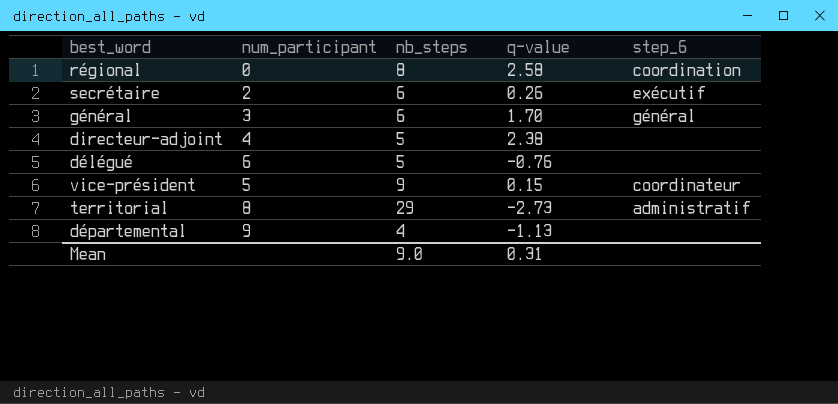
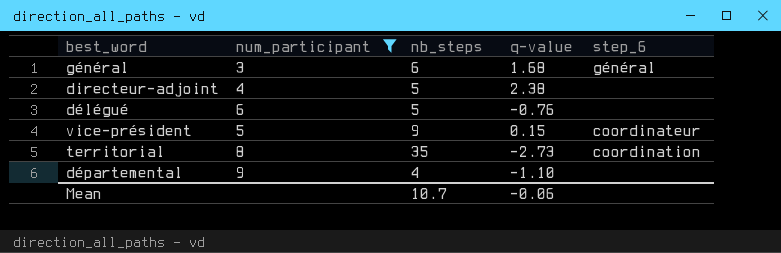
filter: none -> num_participant >= 3
général | q-value: 1.70 -> 1.68
territorial | nb_steps: 29 -> 35
territorial | step_6: administratif -> coordination
départemental | q-value: -1.13 -> -1.10
Mean | nb_steps: 9.0 -> 10.7
Mean | q-value: 0.31 -> -0.06

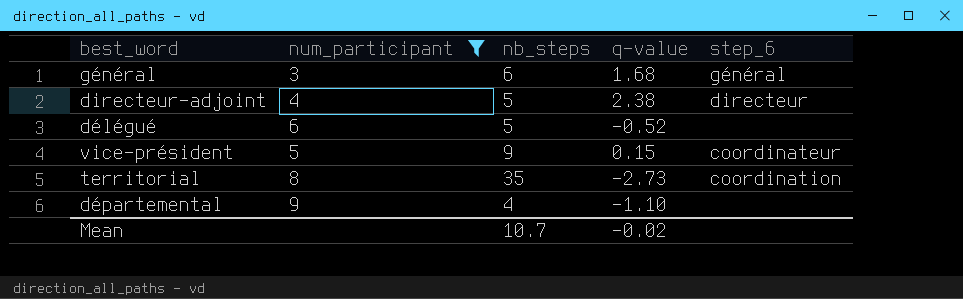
directeur-adjoint | step_6: none -> directeur
délégué | q-value: -0.76 -> -0.52
Mean | q-value: -0.06 -> -0.02

